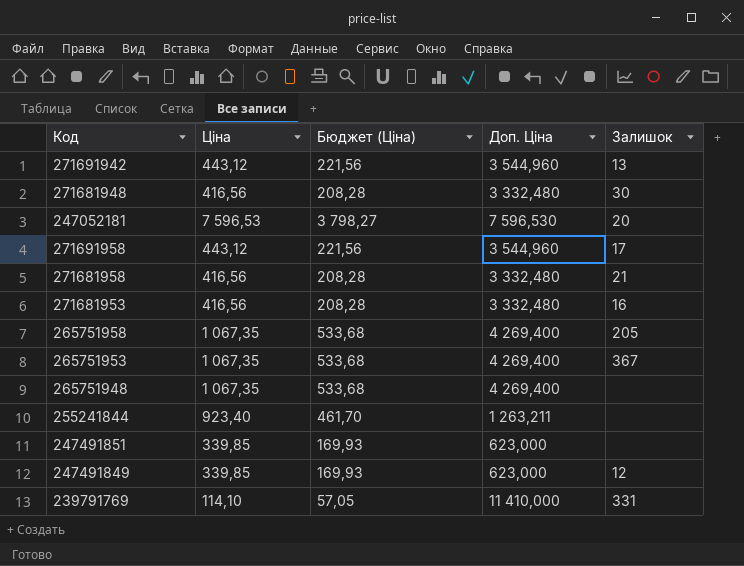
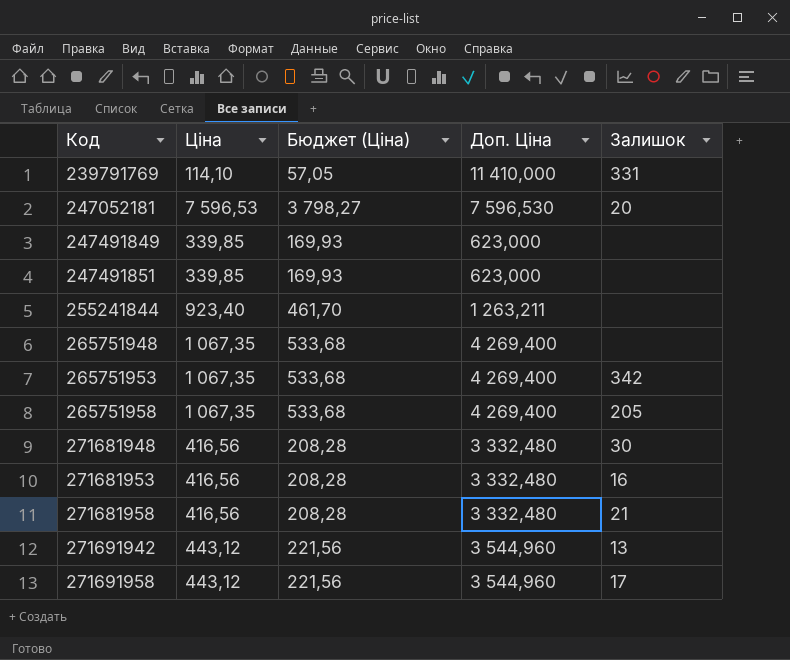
row order: none -> Код ascending
247491849 | Залишок: 12 -> none
265751953 | Залишок: 367 -> 342

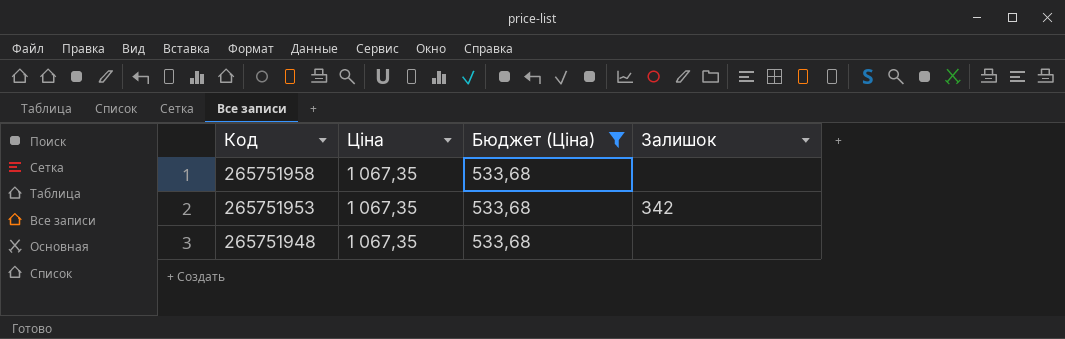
filter: none -> Бюджет (Ціна) = 533,68
row order: Код ascending -> Код descending
column Доп. Ціна | position: 4 -> none
265751958 | Залишок: 205 -> none

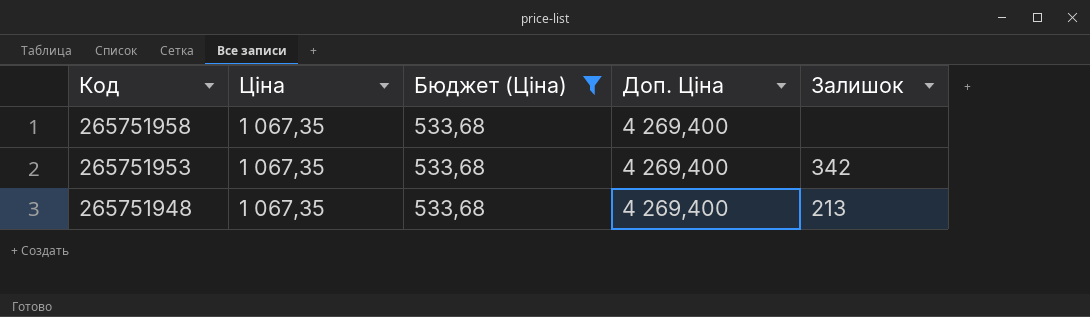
column Доп. Ціна | position: none -> 4
265751948 | Залишок: none -> 213

